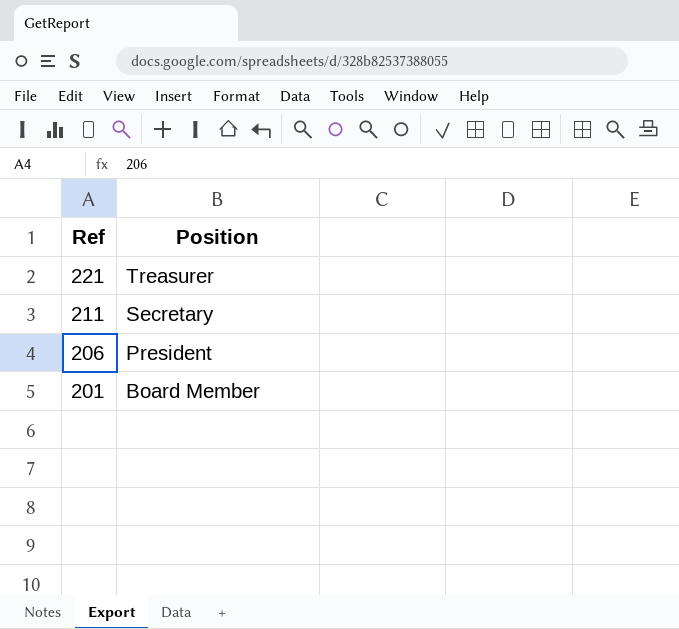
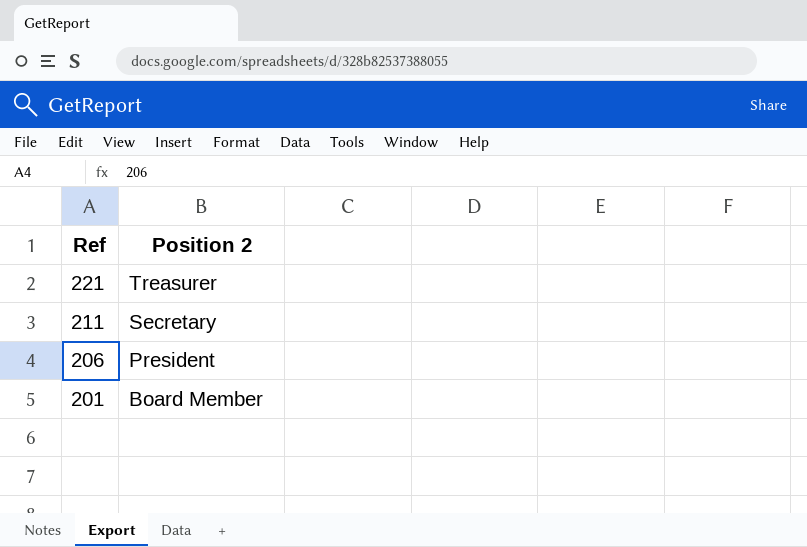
column name: Position -> Position 2

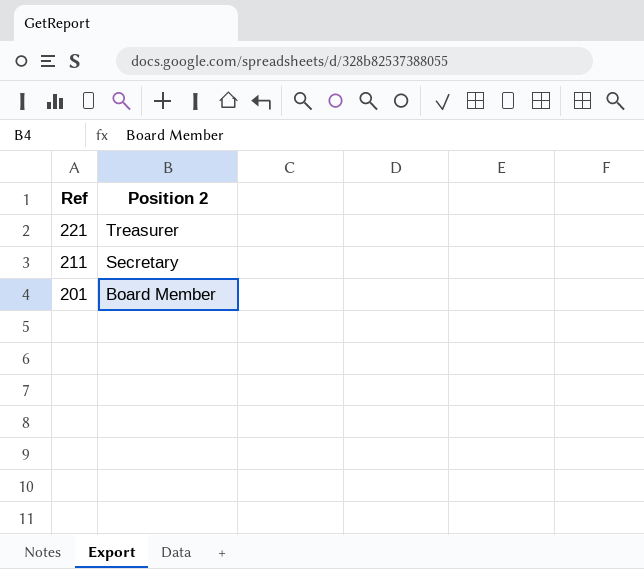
row 206: President -> none

